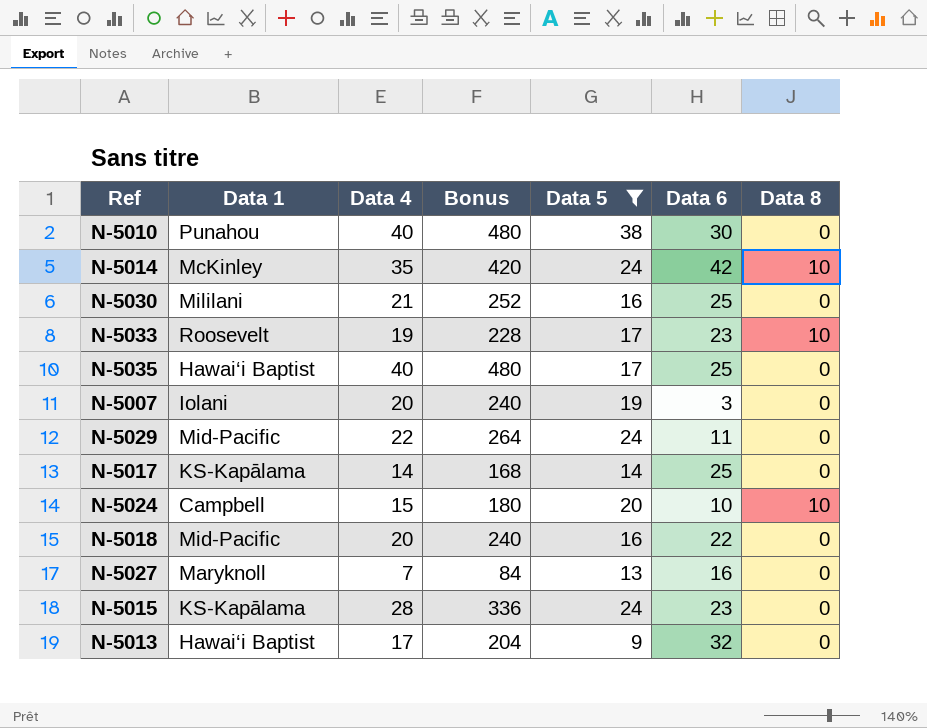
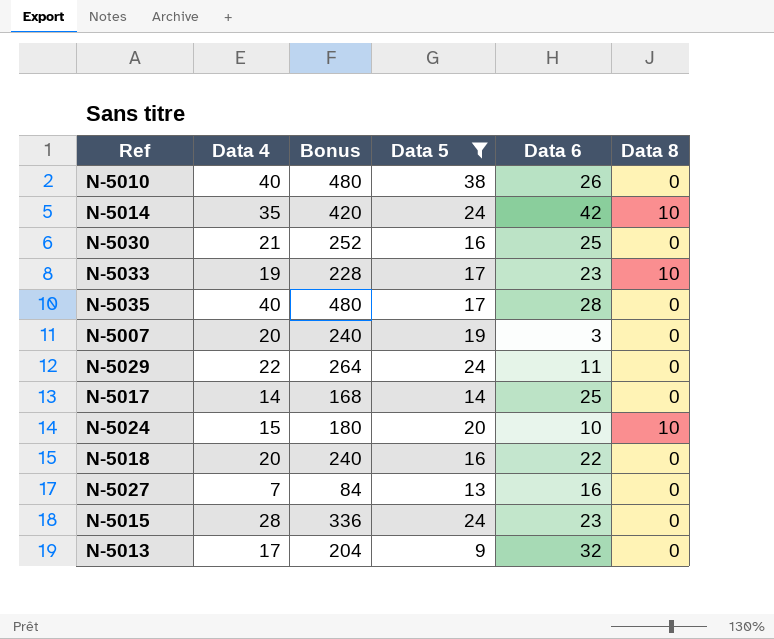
column Data 1 | position: 2 -> none
N-5010 | Data 6: 30 -> 26
N-5035 | Data 6: 25 -> 28

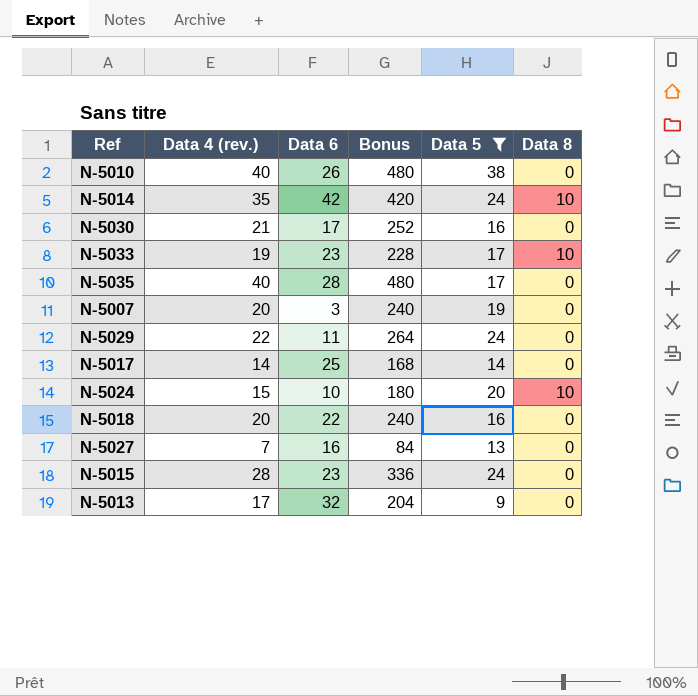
column name: Data 4 -> Data 4 (rev.)
column Data 6 | position: 5 -> 3
N-5030 | Data 6: 25 -> 17

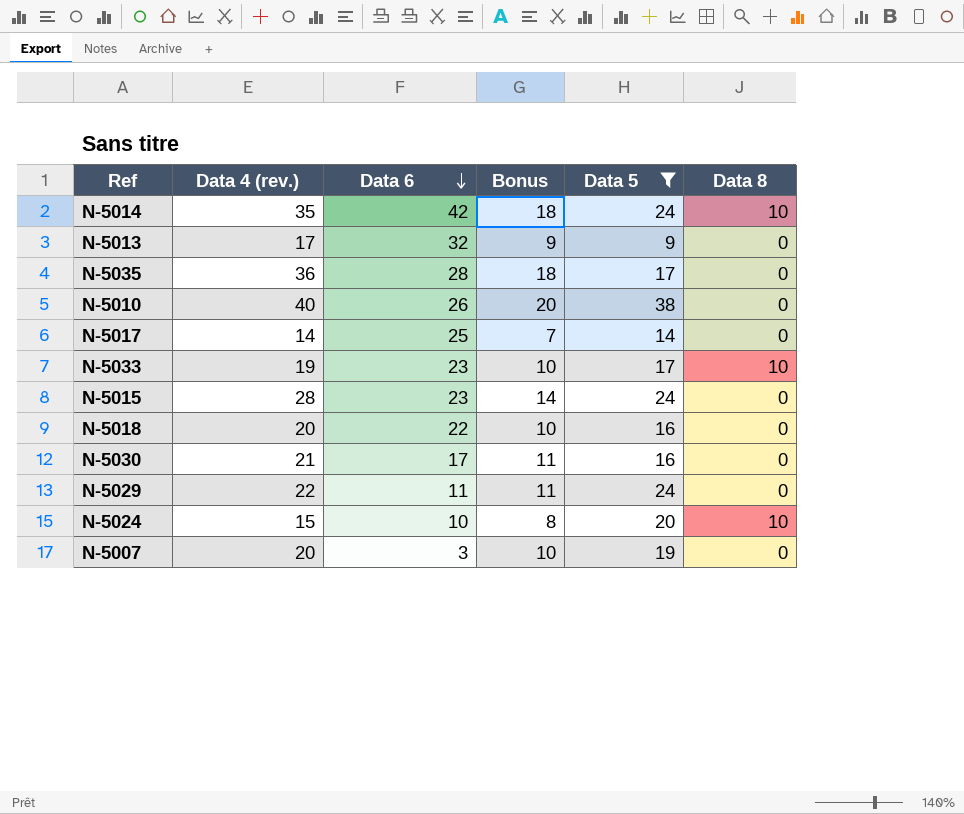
row order: none -> Data 6 descending
column Bonus | formula: [Data 4 (rev.)] * 12 -> [Data 4 (rev.)] * 0.5
row N-5027: 7 | 16 | 84 | 13 | 0 -> none
N-5035 | Data 4 (rev.): 40 -> 36

